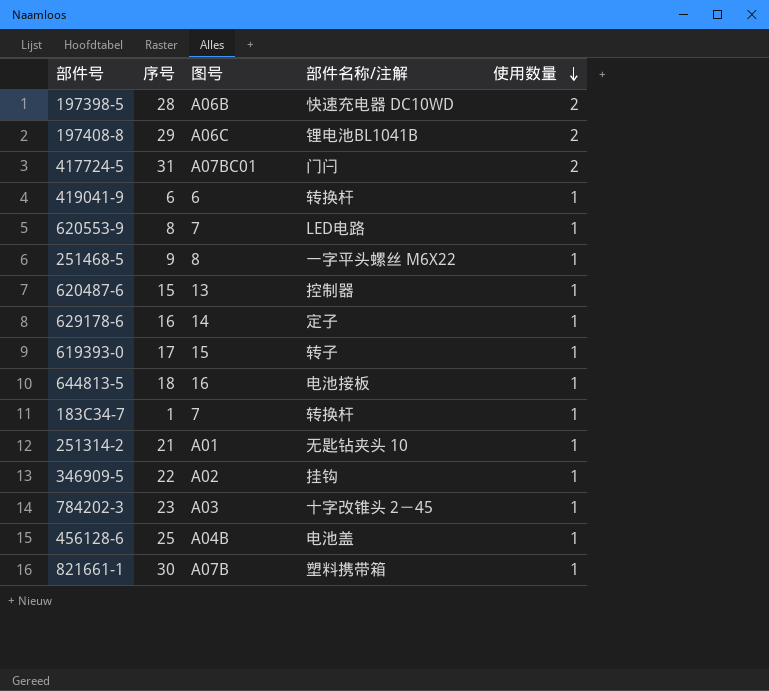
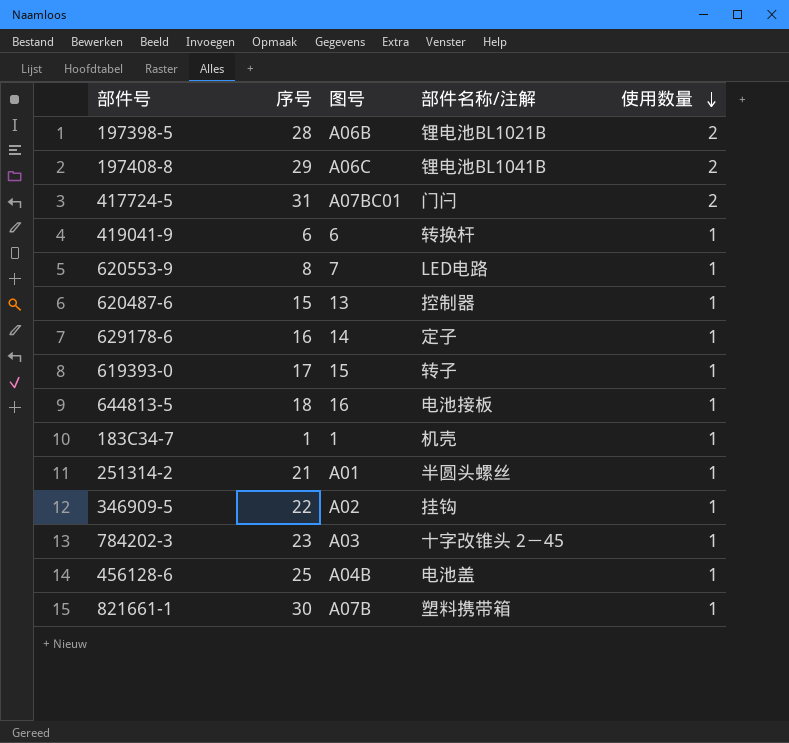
row 251468-5: 9 | 8 | 一字平头螺丝 M6X22 | 1 -> none
197398-5 | 部件名称/注解: 快速充电器 DC10WD -> 锂电池BL1021B
183C34-7 | 图号: 7 -> 1
183C34-7 | 部件名称/注解: 转换杆 -> 机壳
251314-2 | 部件名称/注解: 无匙钻夹头 10 -> 半圆头螺丝

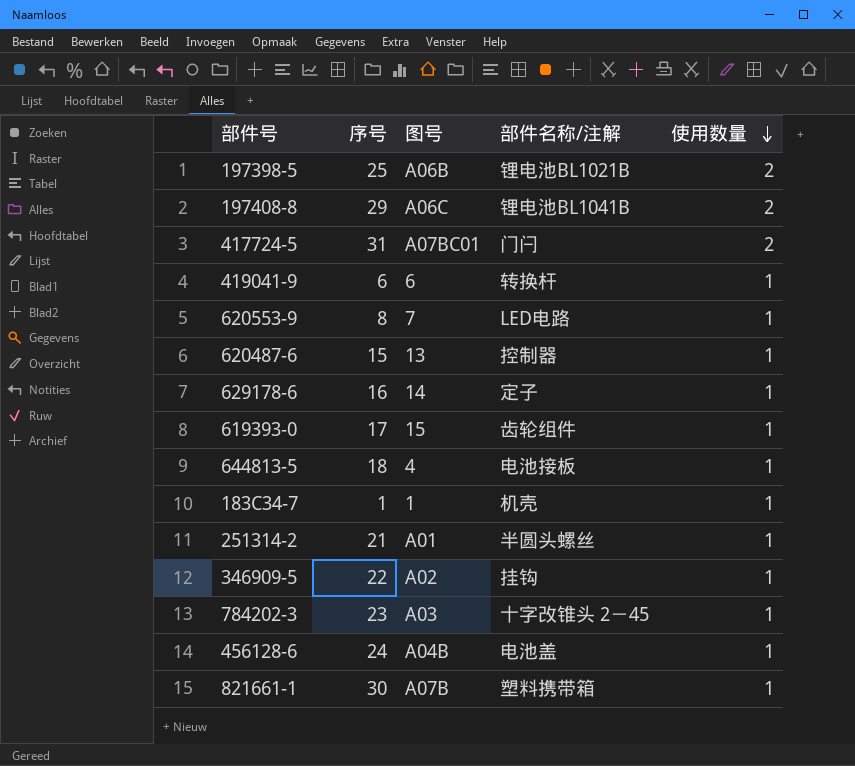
197398-5 | 序号: 28 -> 25
619393-0 | 部件名称/注解: 转子 -> 齿轮组件
644813-5 | 图号: 16 -> 4
456128-6 | 序号: 25 -> 24

